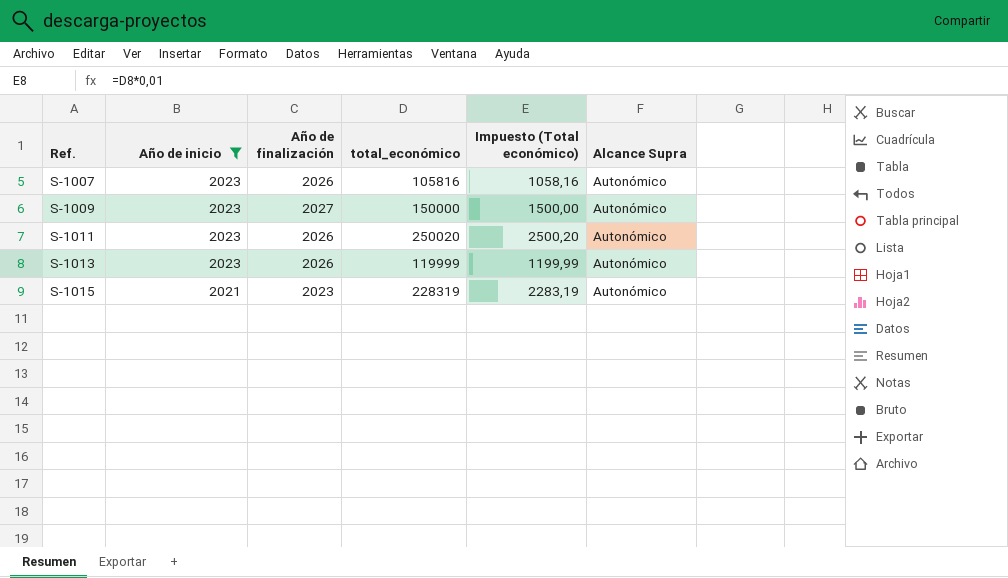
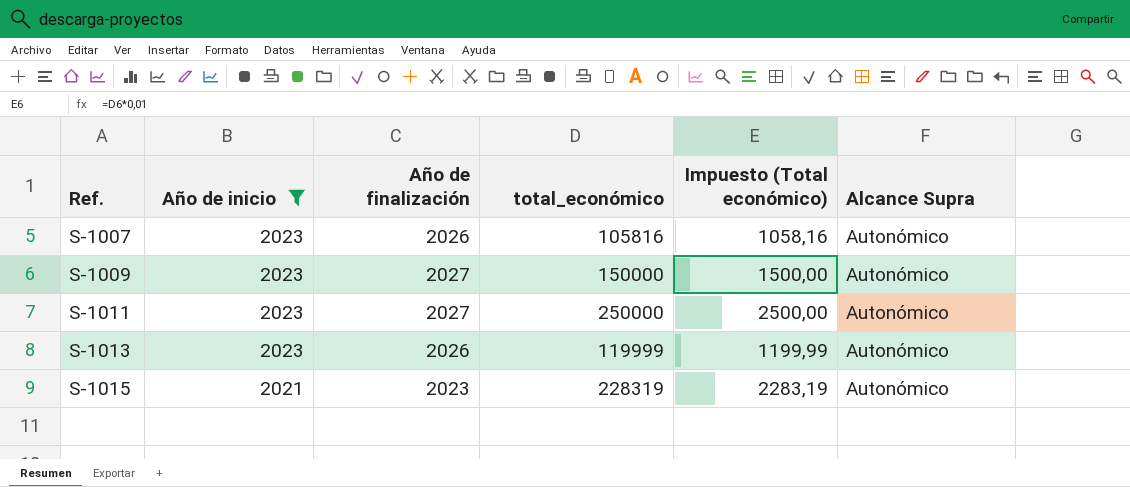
S-1011 | Año de finalización: 2026 -> 2027
S-1011 | total_económico: 250020 -> 250000
S-1011 | Impuesto (Total económico): 2500,20 -> 2500,00

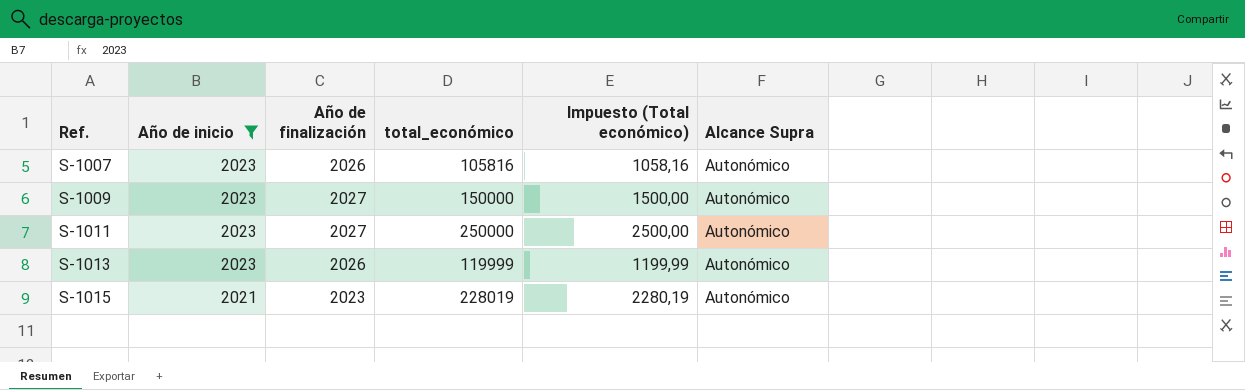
S-1015 | total_económico: 228319 -> 228019
S-1015 | Impuesto (Total económico): 2283,19 -> 2280,19

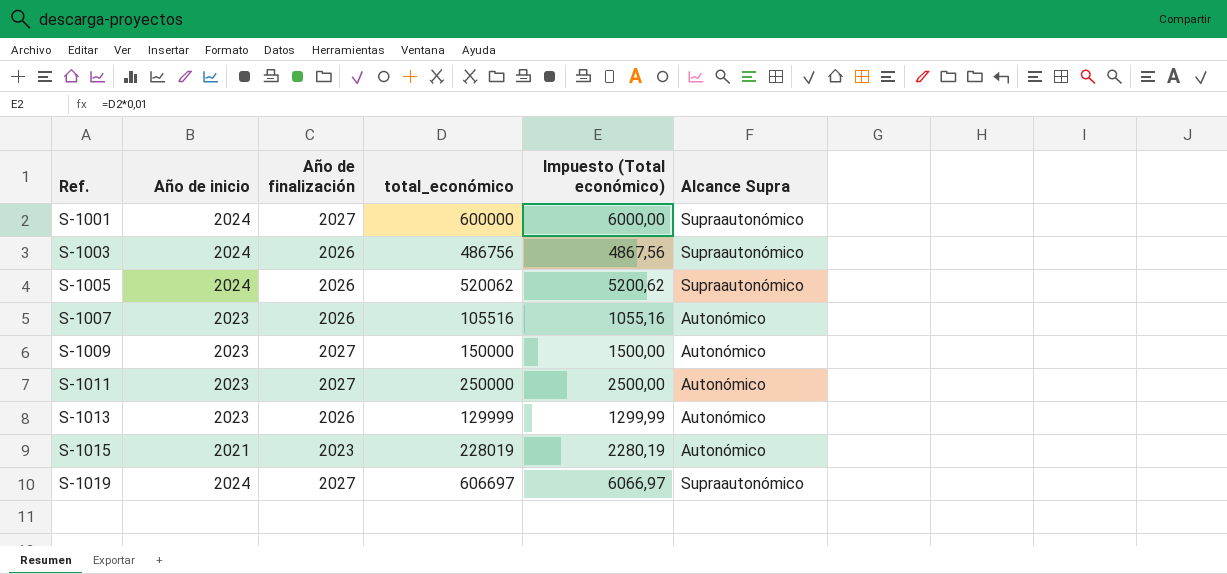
filter: Año de inicio != 2024 -> none
S-1007 | total_económico: 105816 -> 105516
S-1007 | Impuesto (Total económico): 1058,16 -> 1055,16
S-1013 | total_económico: 119999 -> 129999
S-1013 | Impuesto (Total económico): 1199,99 -> 1299,99

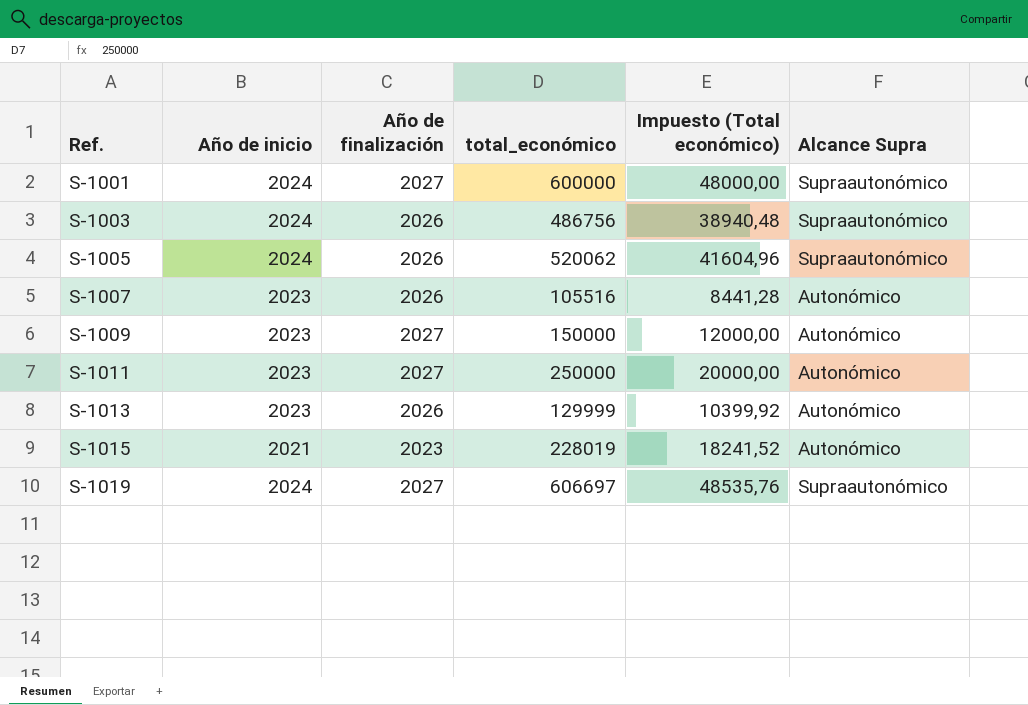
column Impuesto (Total económico) | formula: [total_económico] * 0,01 -> [total_económico] * 0,08

